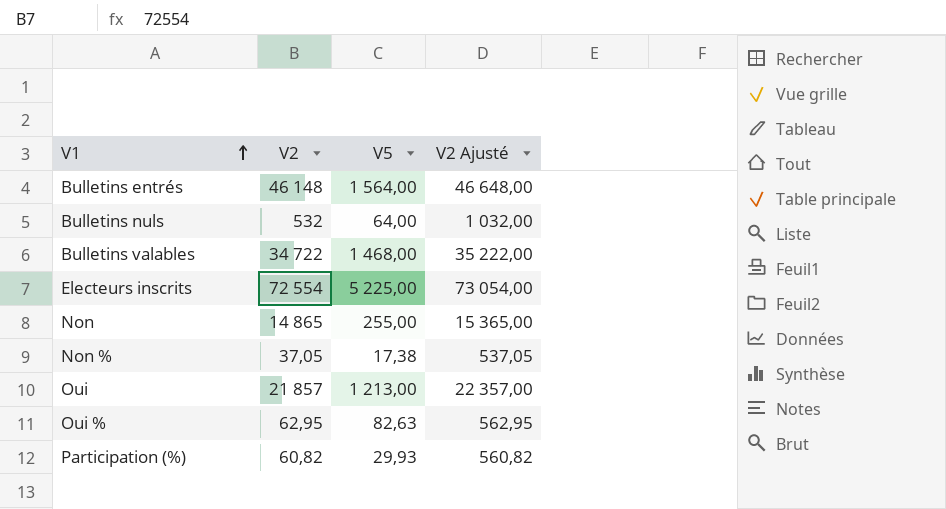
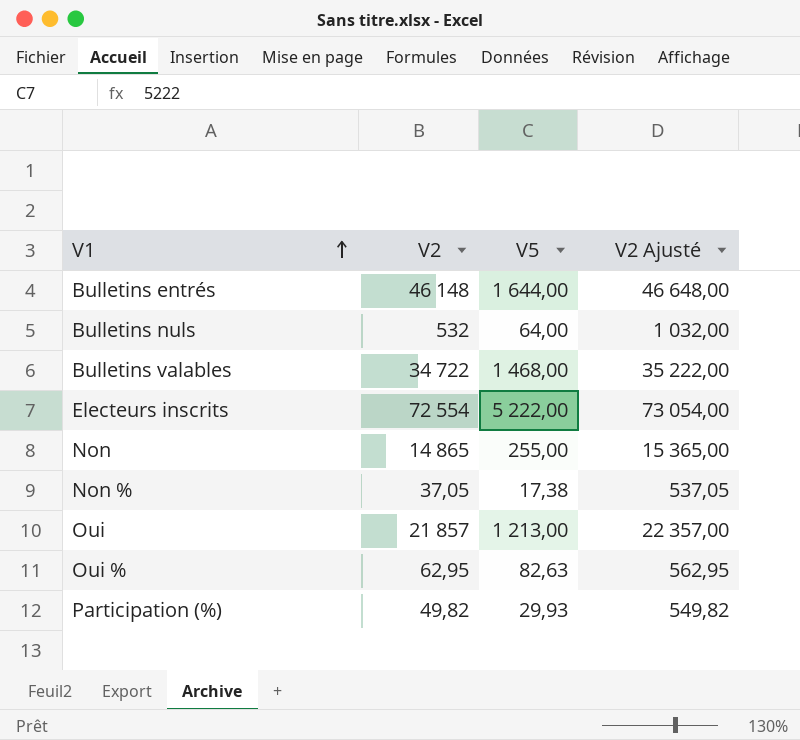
Bulletins entrés | V5: 1 564,00 -> 1 644,00
Electeurs inscrits | V5: 5 225,00 -> 5 222,00
Participation (%) | V2: 60,82 -> 49,82
Participation (%) | V2 Ajusté: 560,82 -> 549,82

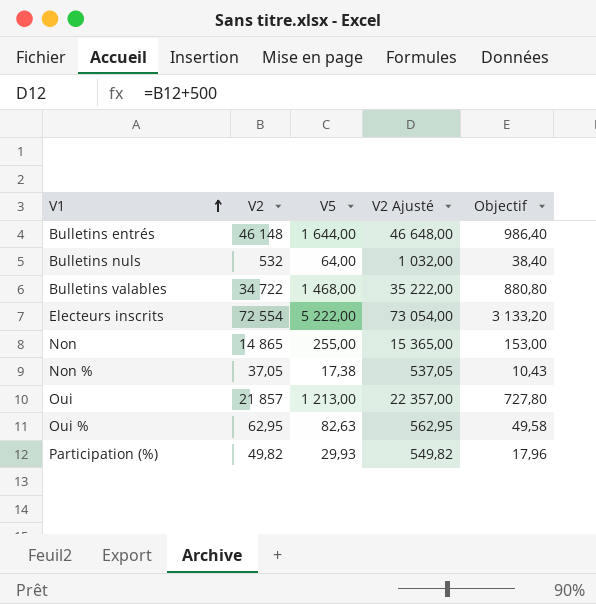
column Objectif | formula: none -> [V5] * 0,6

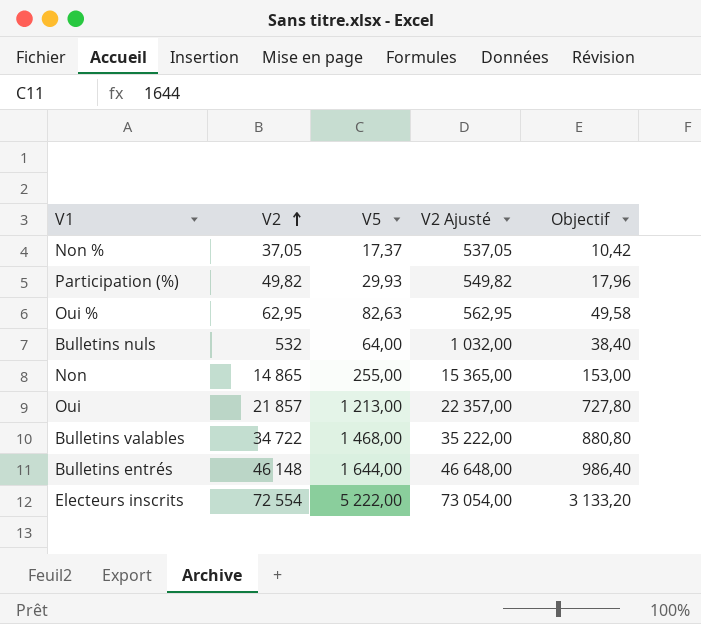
row order: V1 ascending -> V2 ascending
Non % | V5: 17,38 -> 17,37
Non % | Objectif: 10,43 -> 10,42

